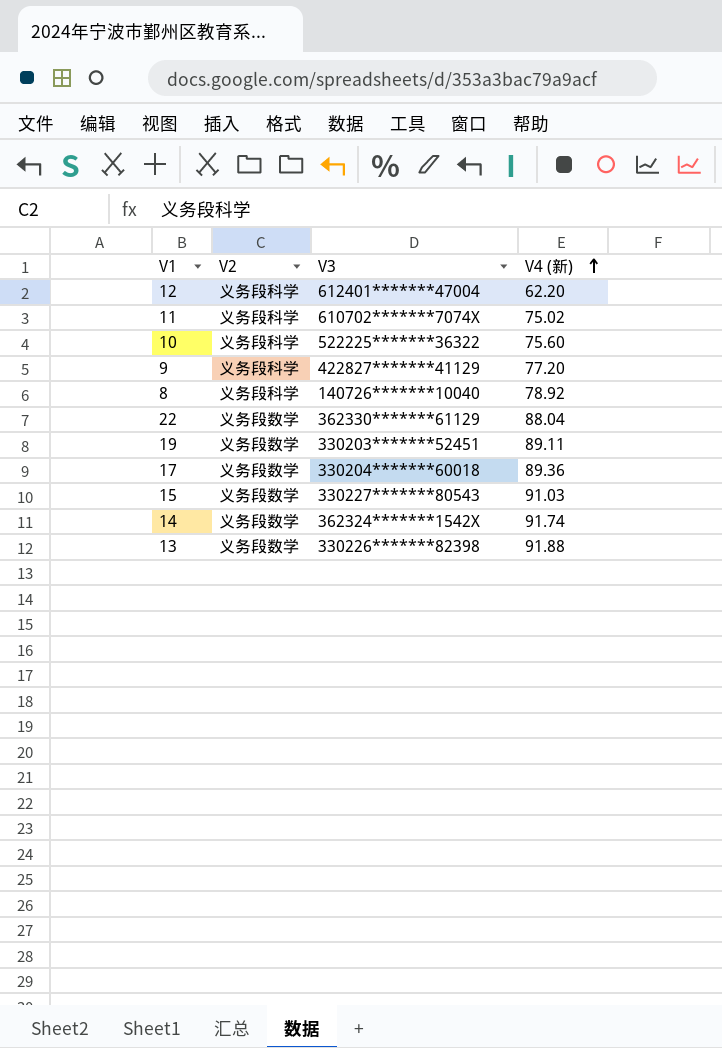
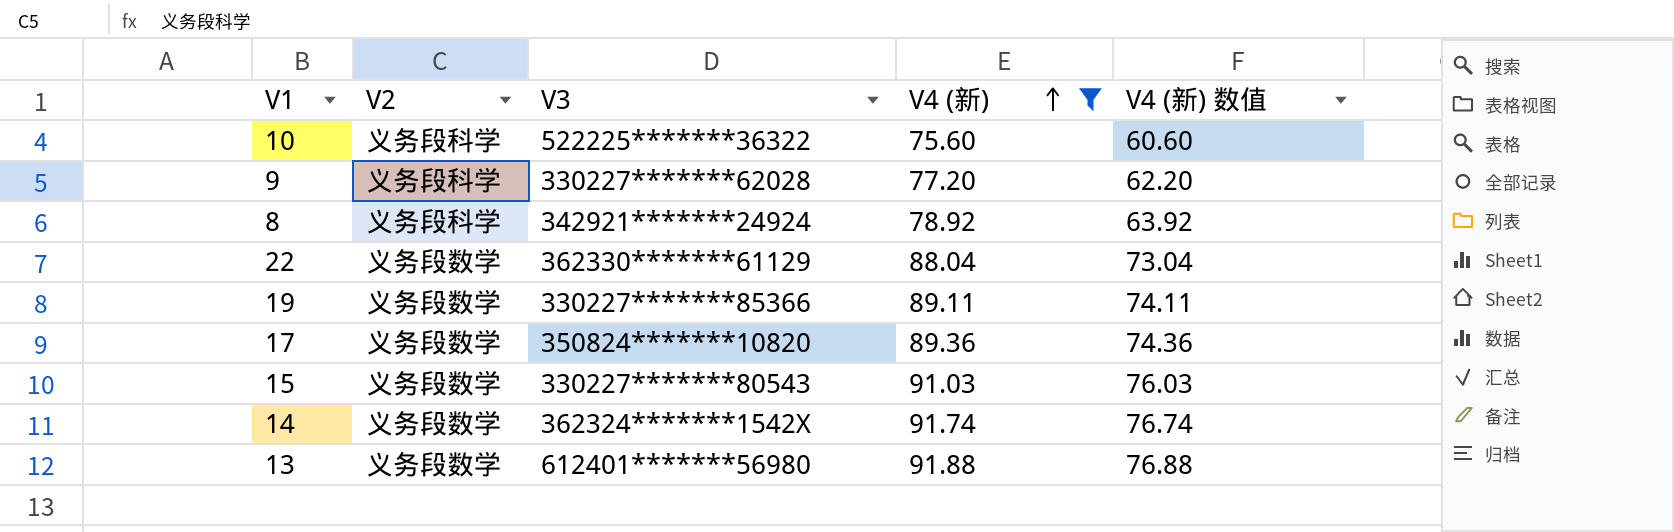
filter: none -> V4 (新) >= 75.60
column V4 (新) 数值 | formula: none -> [V4 (新)] - 15
9 | V3: 422827*******41129 -> 330227*******62028
8 | V3: 140726*******10040 -> 342921*******24924
19 | V3: 330203*******52451 -> 330227*******85366
17 | V3: 330204*******60018 -> 350824*******10820
13 | V3: 330226*******82398 -> 612401*******56980

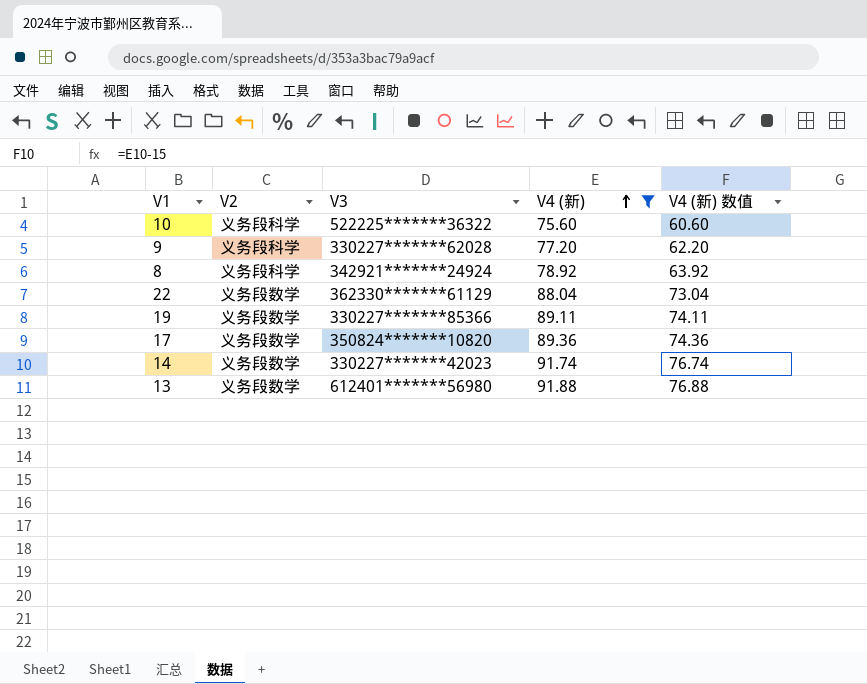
row 15: 义务段数学 | 330227*******80543 | 91.03 | 76.03 -> none
14 | V3: 362324*******1542X -> 330227*******42023

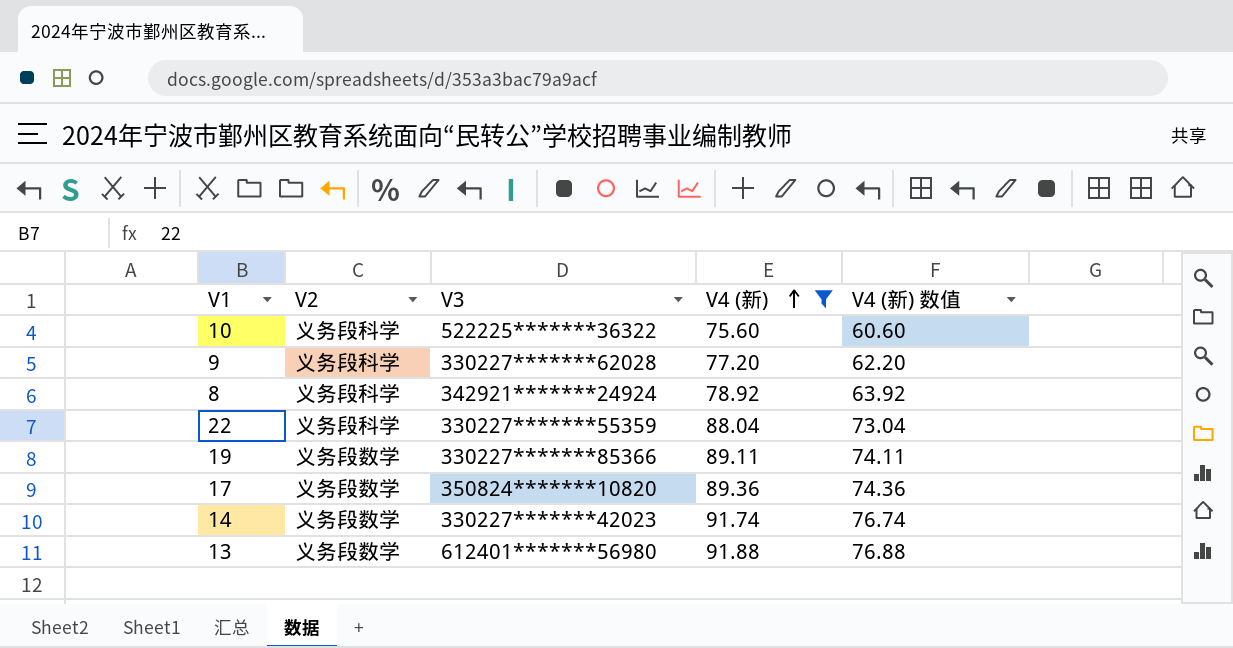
22 | V2: 义务段数学 -> 义务段科学
22 | V3: 362330*******61129 -> 330227*******55359

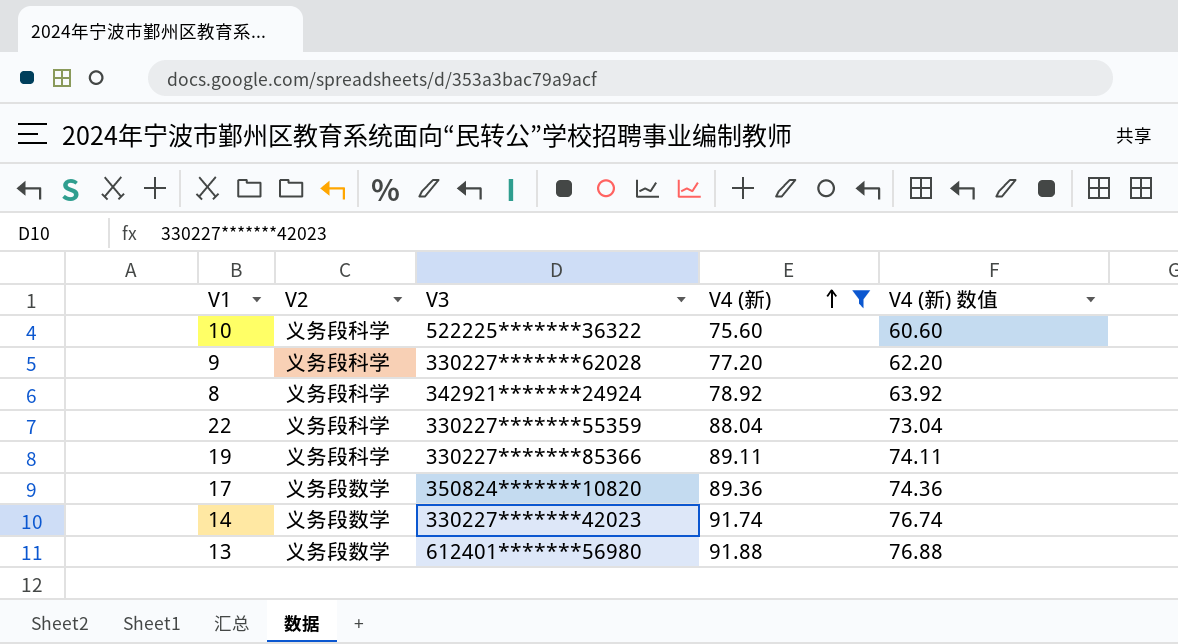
19 | V2: 义务段数学 -> 义务段科学

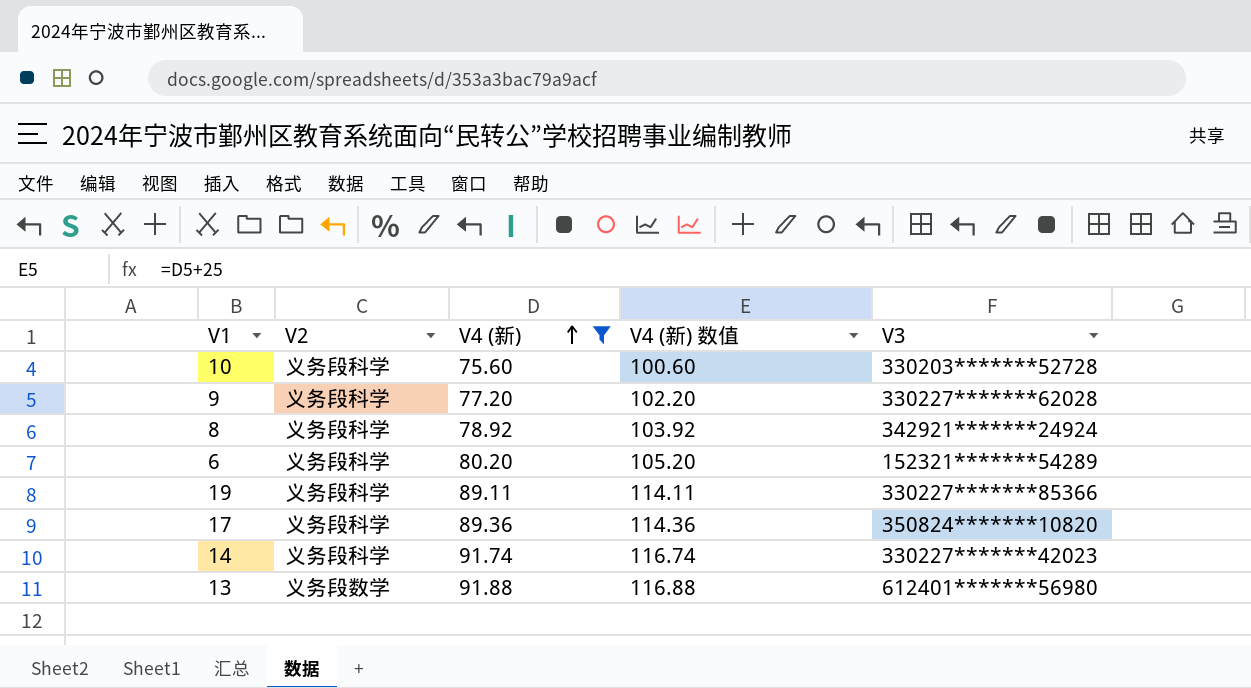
column V4 (新) 数值 | formula: [V4 (新)] - 15 -> [V4 (新)] + 25
column V3 | position: 3 -> 5
row 22: 义务段科学 | 330227*******55359 | 88.04 | 73.04 -> none
10 | V3: 522225*******36322 -> 330203*******52728
row 6: none -> 义务段科学 | 80.20 | 105.20 | 152321*******54289
17 | V2: 义务段数学 -> 义务段科学
14 | V2: 义务段数学 -> 义务段科学

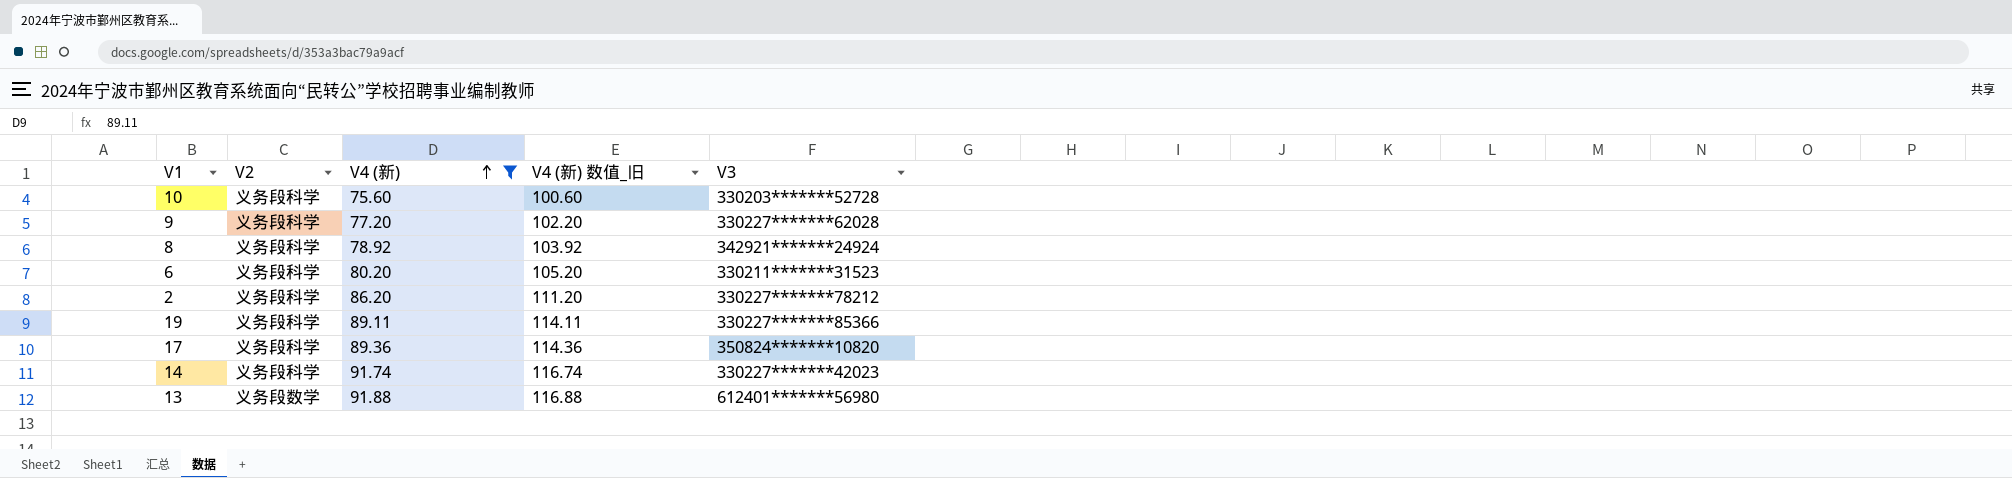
column name: V4 (新) 数值 -> V4 (新) 数值_旧
6 | V3: 152321*******54289 -> 330211*******31523
row 2: none -> 义务段科学 | 86.20 | 111.20 | 330227*******78212

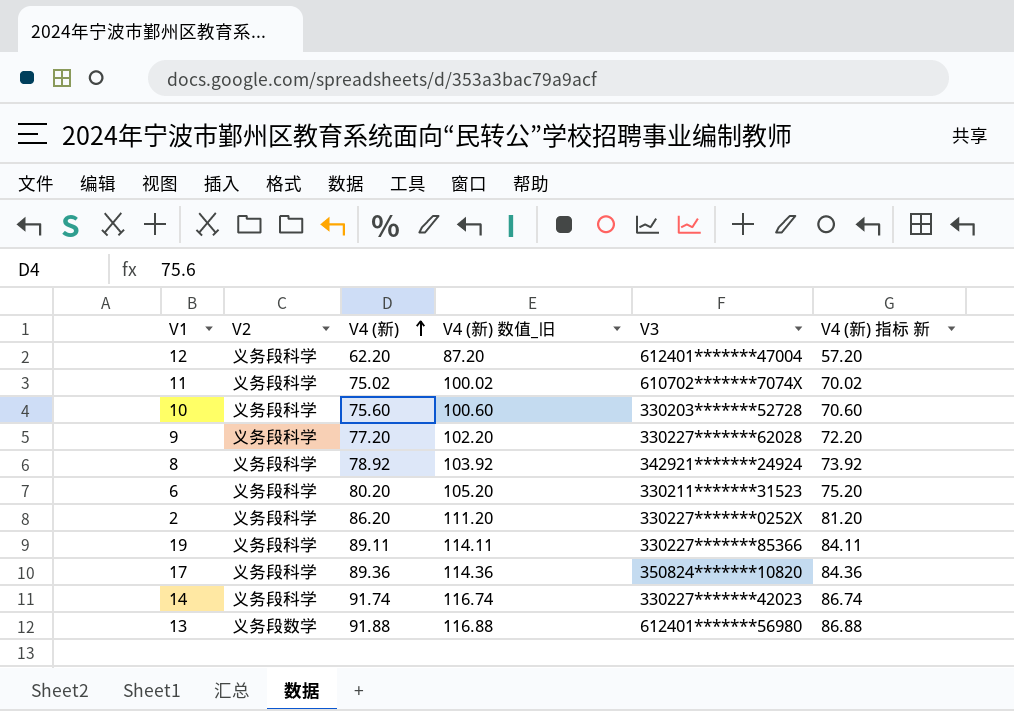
filter: V4 (新) >= 75.60 -> none
column V4 (新) 指标 新 | formula: none -> [V4 (新)] - 5
2 | V3: 330227*******78212 -> 330227*******0252X

